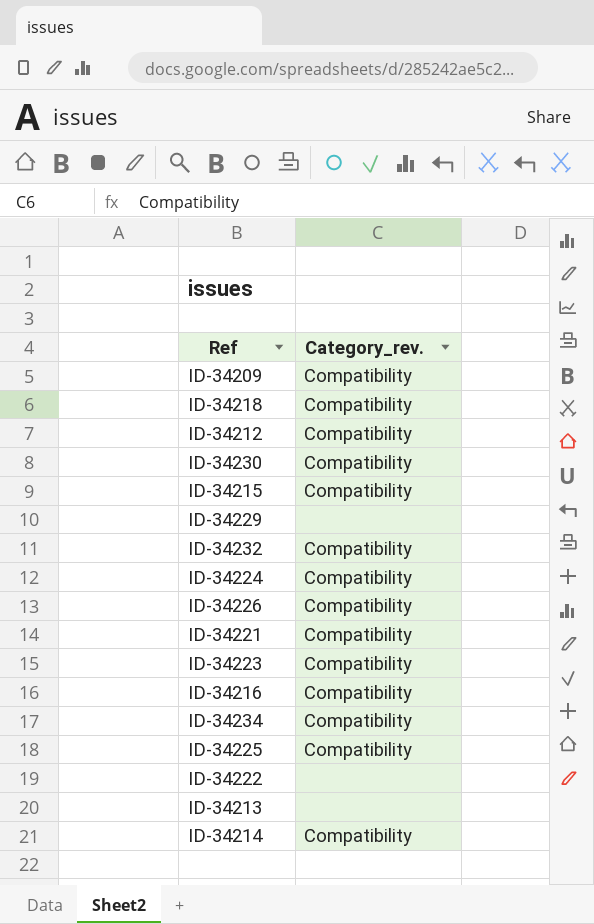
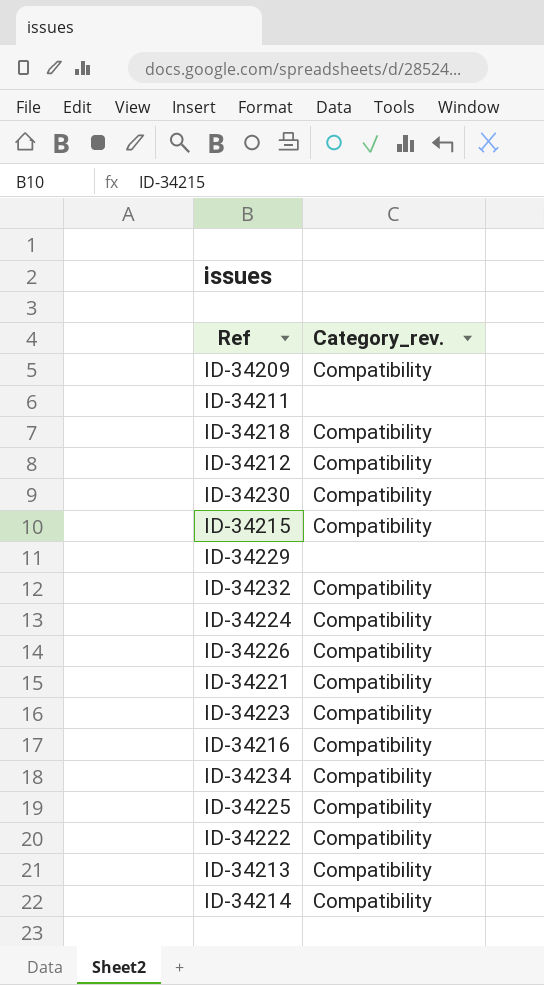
row ID-34211: none -> none
ID-34222 | Category_rev.: none -> Compatibility
ID-34213 | Category_rev.: none -> Compatibility

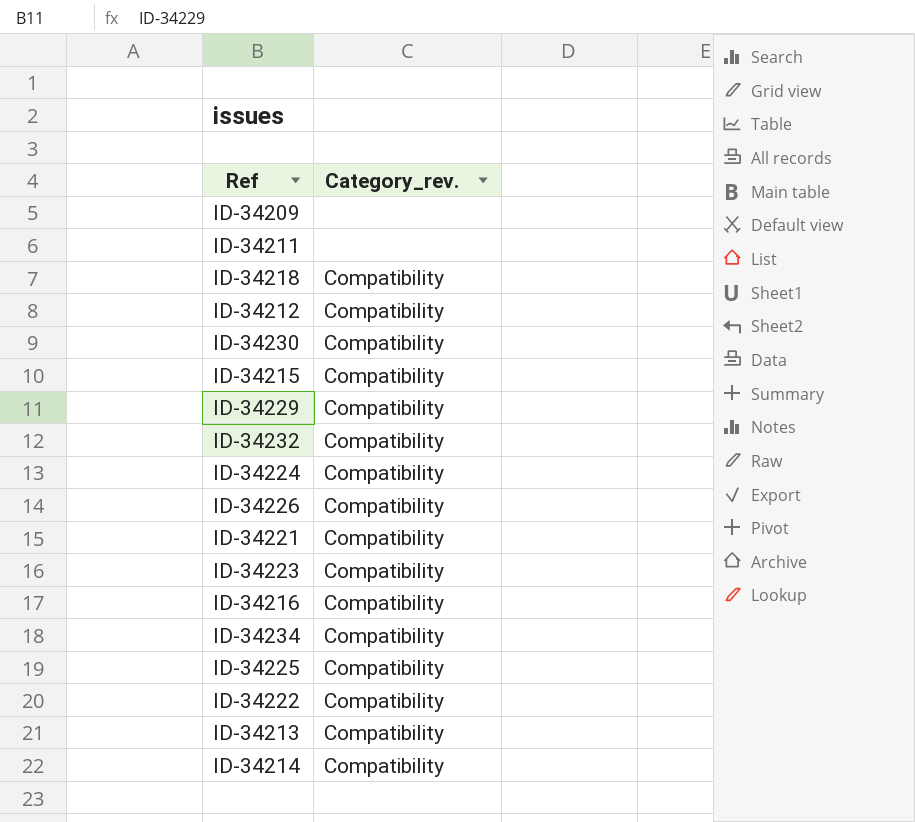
ID-34209 | Category_rev.: Compatibility -> none
ID-34229 | Category_rev.: none -> Compatibility

